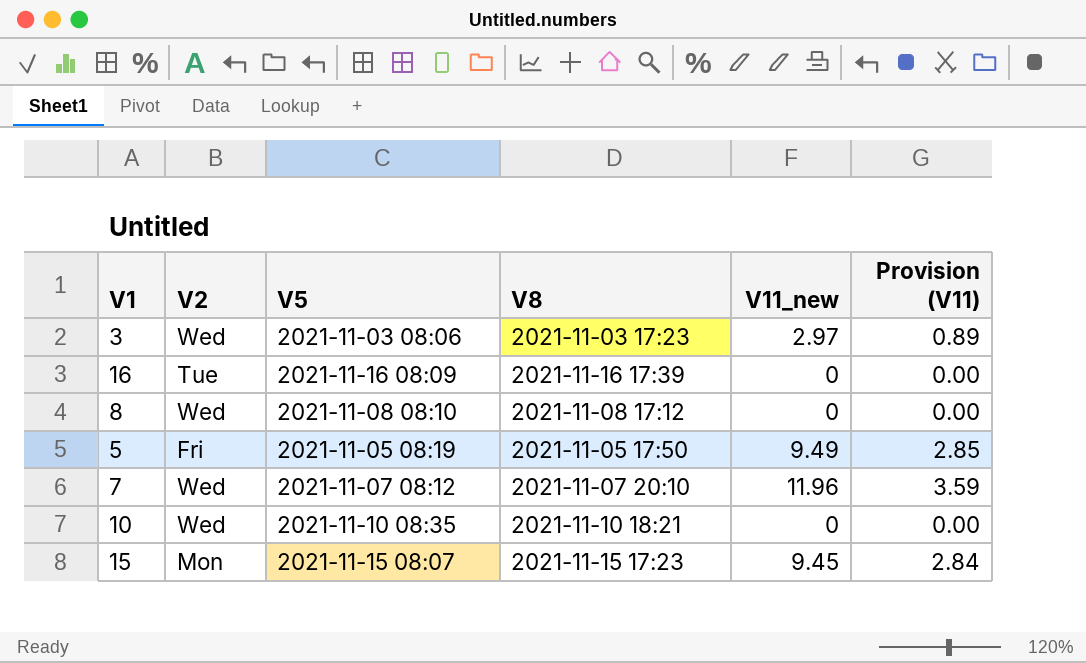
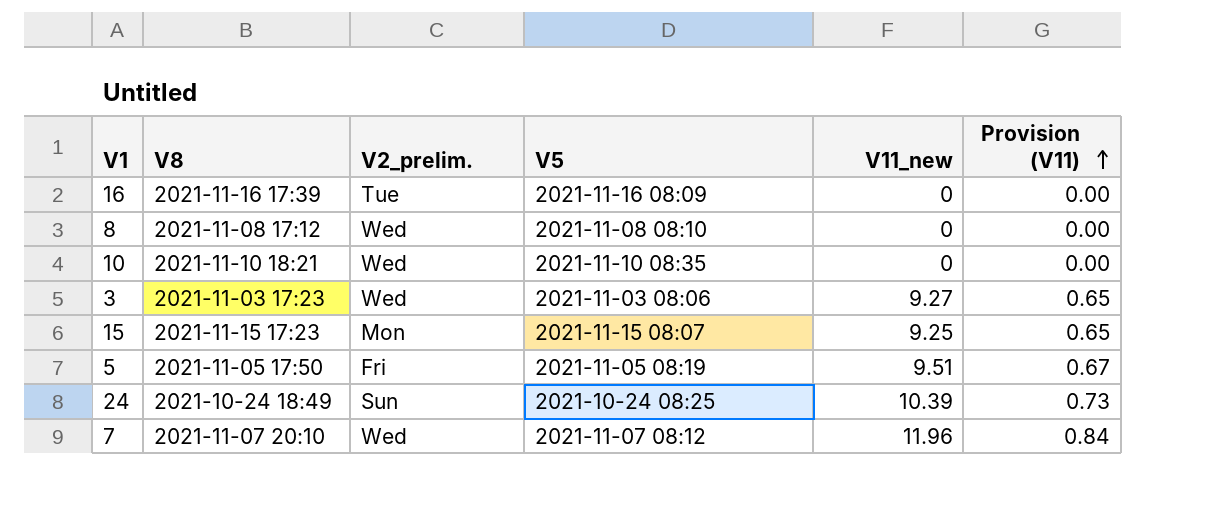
row order: none -> Provision (V11) ascending
column V8 | position: 4 -> 2
column name: V2 -> V2_prelim.
column Provision (V11) | formula: [V11_new] * 0.3 -> [V11_new] * 0.07
3 | V11_new: 2.97 -> 9.27
15 | V11_new: 9.45 -> 9.25
5 | V11_new: 9.49 -> 9.51
row 24: none -> 2021-10-24 18:49 | Sun | 2021-10-24 08:25 | 10.39 | 0.73

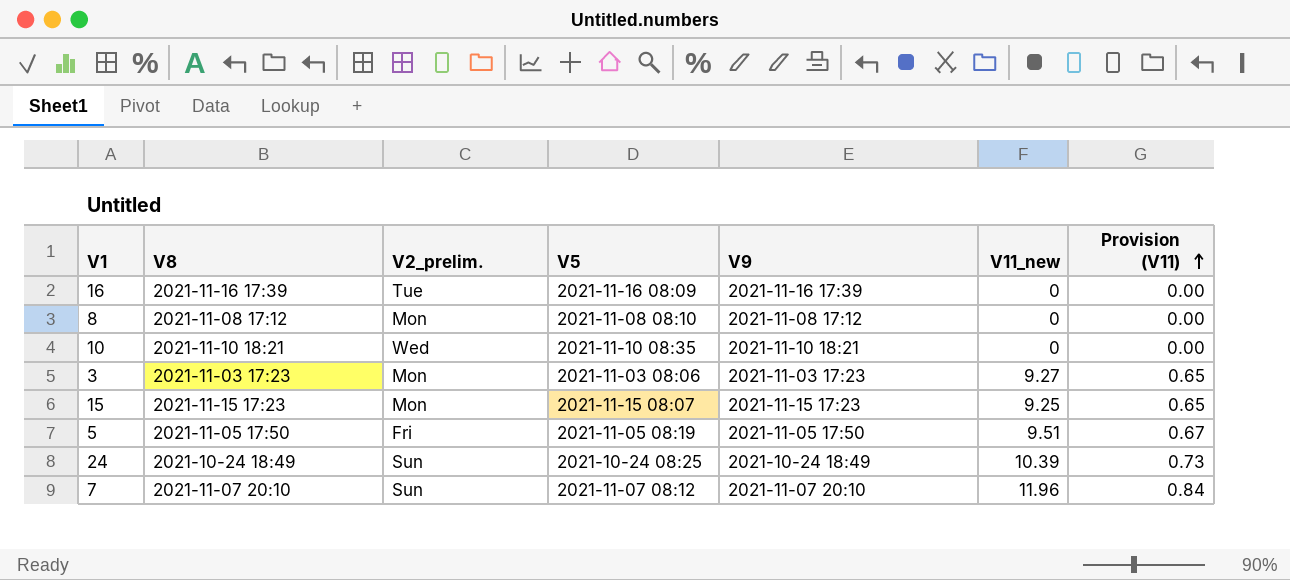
column V9 | position: none -> 5
8 | V2_prelim.: Wed -> Mon
3 | V2_prelim.: Wed -> Mon
7 | V2_prelim.: Wed -> Sun

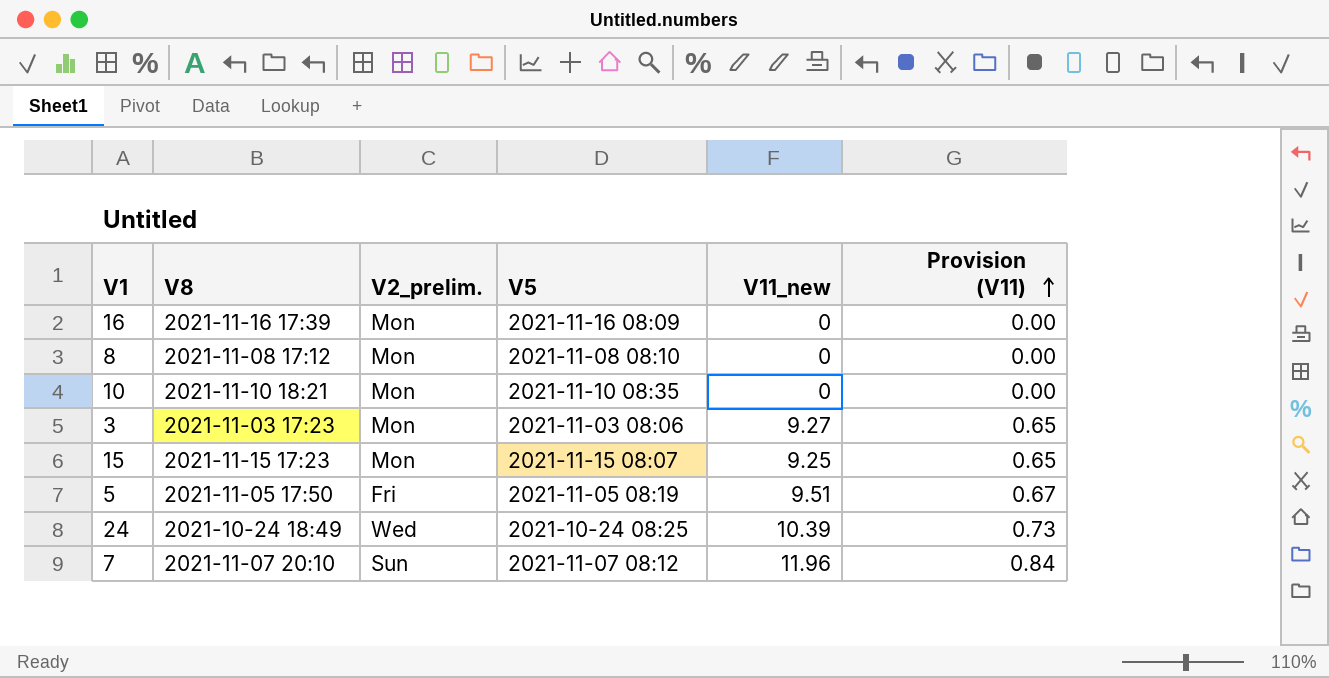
column V9 | position: 5 -> none
16 | V2_prelim.: Tue -> Mon
10 | V2_prelim.: Wed -> Mon
24 | V2_prelim.: Sun -> Wed

